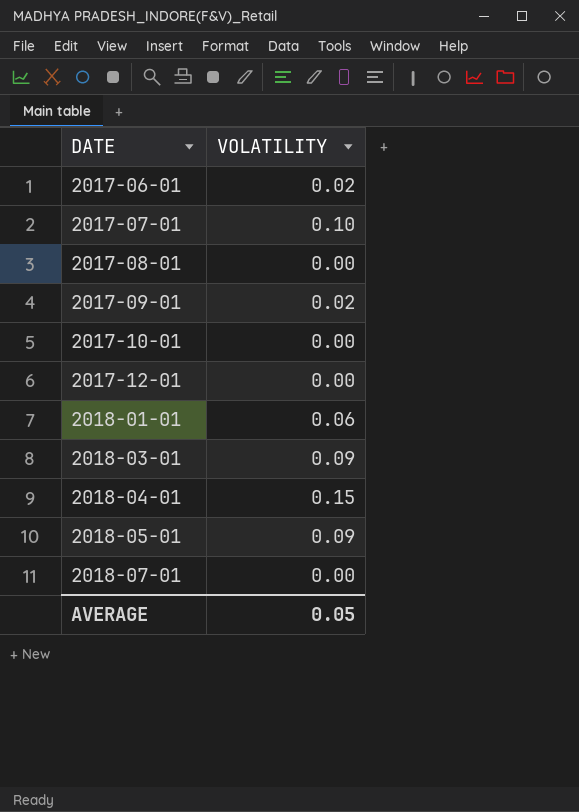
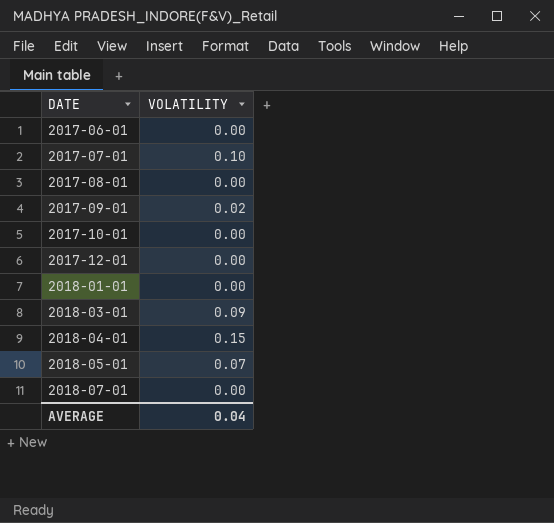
2017-06-01 | VOLATILITY: 0.02 -> 0.00
2018-01-01 | VOLATILITY: 0.06 -> 0.00
2018-05-01 | VOLATILITY: 0.09 -> 0.07
AVERAGE | VOLATILITY: 0.05 -> 0.04

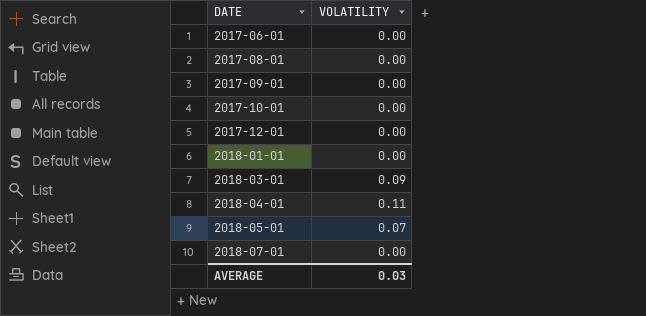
row 2017-07-01: 0.10 -> none
2017-09-01 | VOLATILITY: 0.02 -> 0.00
2018-04-01 | VOLATILITY: 0.15 -> 0.11
AVERAGE | VOLATILITY: 0.04 -> 0.03

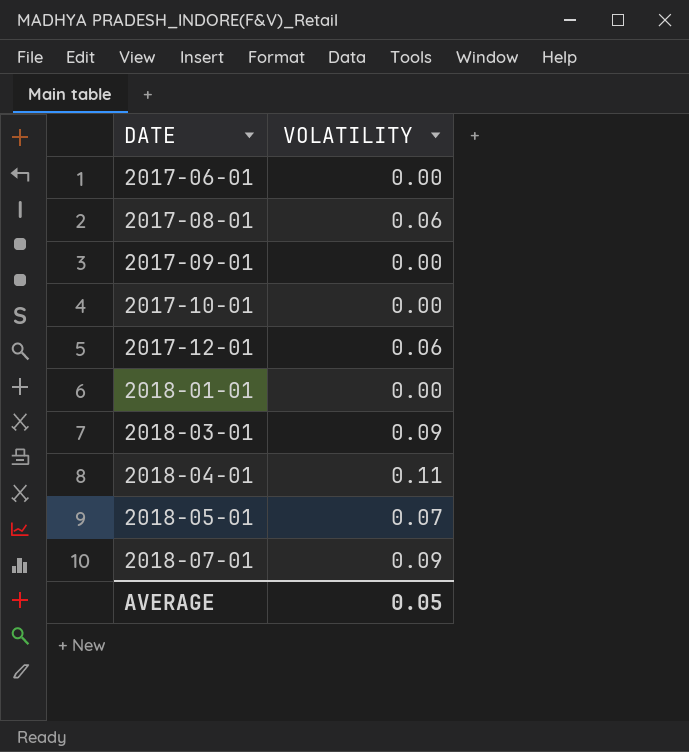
2017-08-01 | VOLATILITY: 0.00 -> 0.06
2017-12-01 | VOLATILITY: 0.00 -> 0.06
2018-07-01 | VOLATILITY: 0.00 -> 0.09
AVERAGE | VOLATILITY: 0.03 -> 0.05

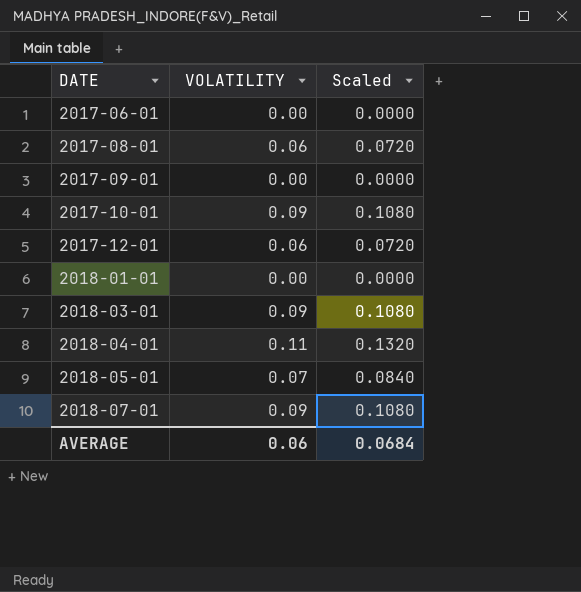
column Scaled | formula: none -> [VOLATILITY] * 1.2
2017-10-01 | VOLATILITY: 0.00 -> 0.09
AVERAGE | VOLATILITY: 0.05 -> 0.06

